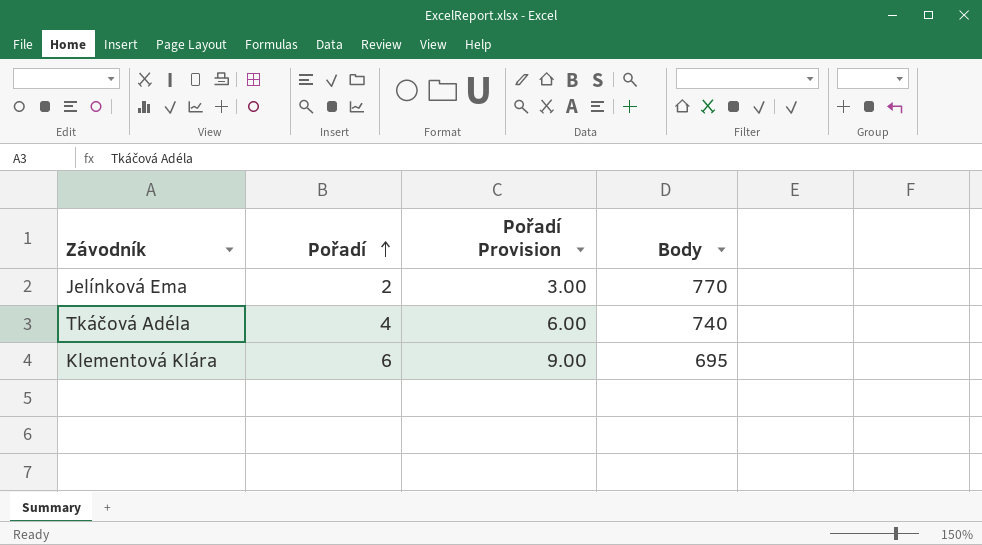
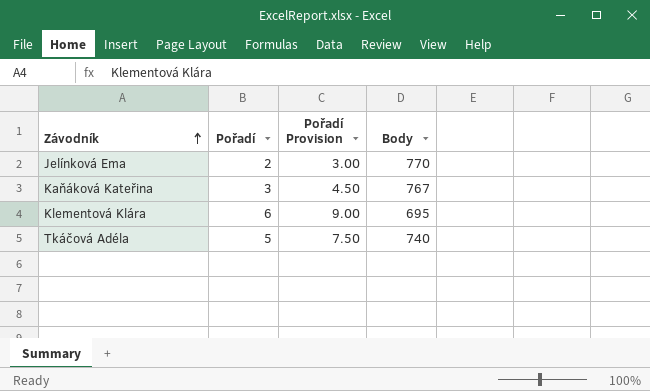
row order: Pořadí ascending -> Závodník ascending
row Kaňáková Kateřina: none -> 3 | 4.50 | 767
Tkáčová Adéla | Pořadí: 4 -> 5
Tkáčová Adéla | Pořadí Provision: 6.00 -> 7.50

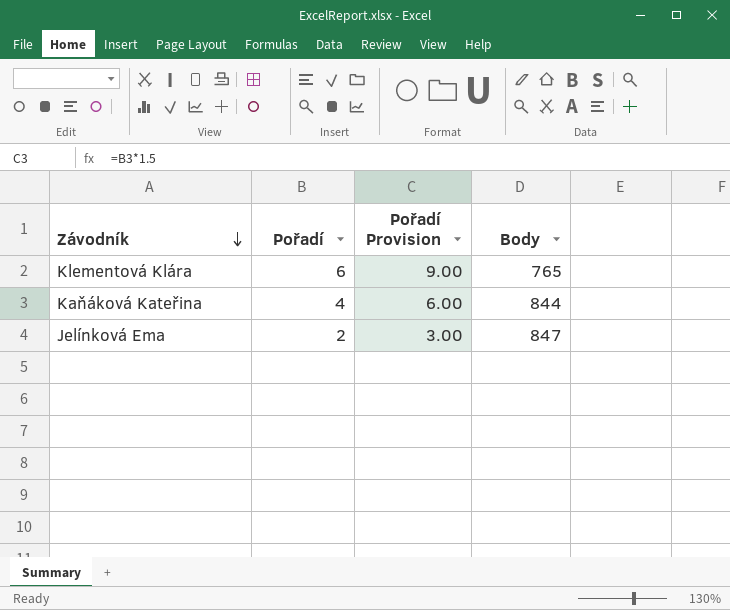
row order: Závodník ascending -> Závodník descending
row Tkáčová Adéla: 5 | 7.50 | 740 -> none
Klementová Klára | Body: 695 -> 765
Kaňáková Kateřina | Pořadí: 3 -> 4
Kaňáková Kateřina | Pořadí Provision: 4.50 -> 6.00
Kaňáková Kateřina | Body: 767 -> 844
Jelínková Ema | Body: 770 -> 847

